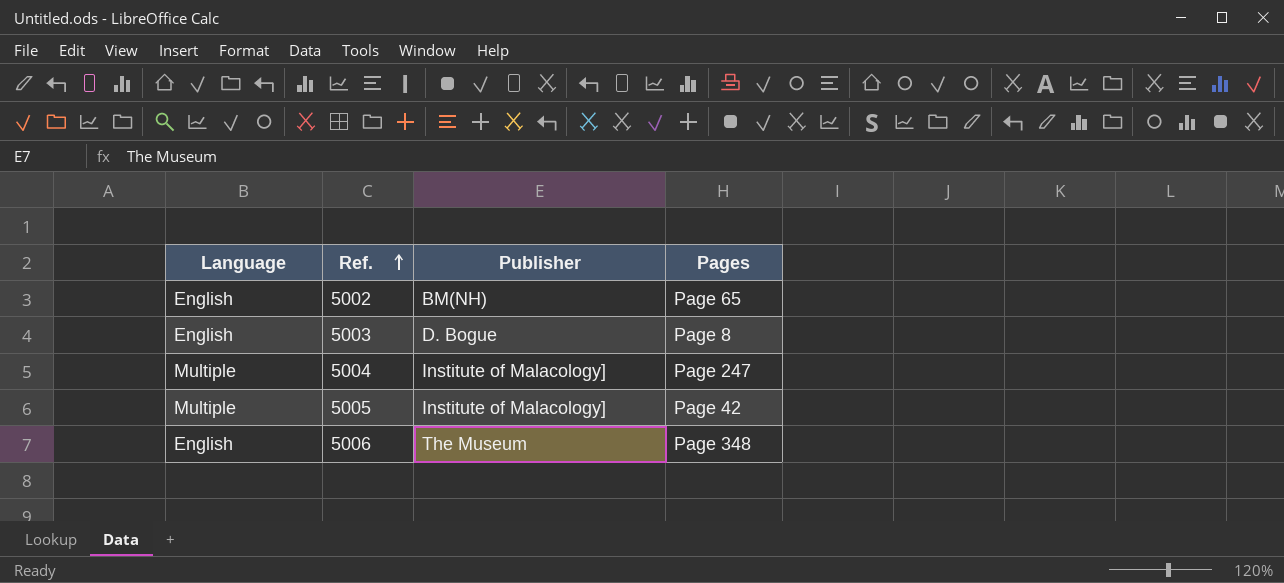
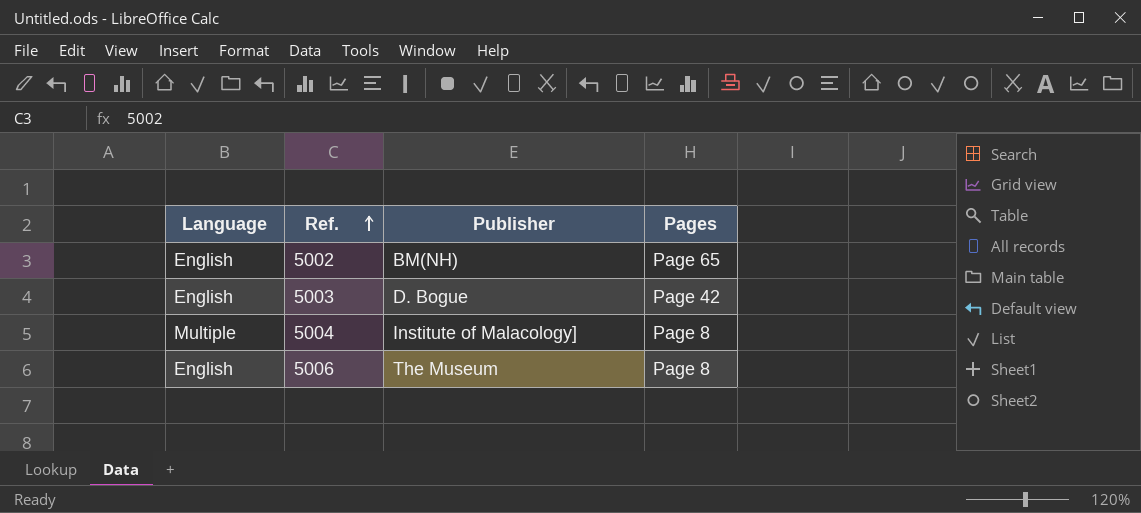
row 5005: Multiple | Institute of Malacology] | Page 42 -> none
5003 | Pages: Page 8 -> Page 42
5004 | Pages: Page 247 -> Page 8
5006 | Pages: Page 348 -> Page 8

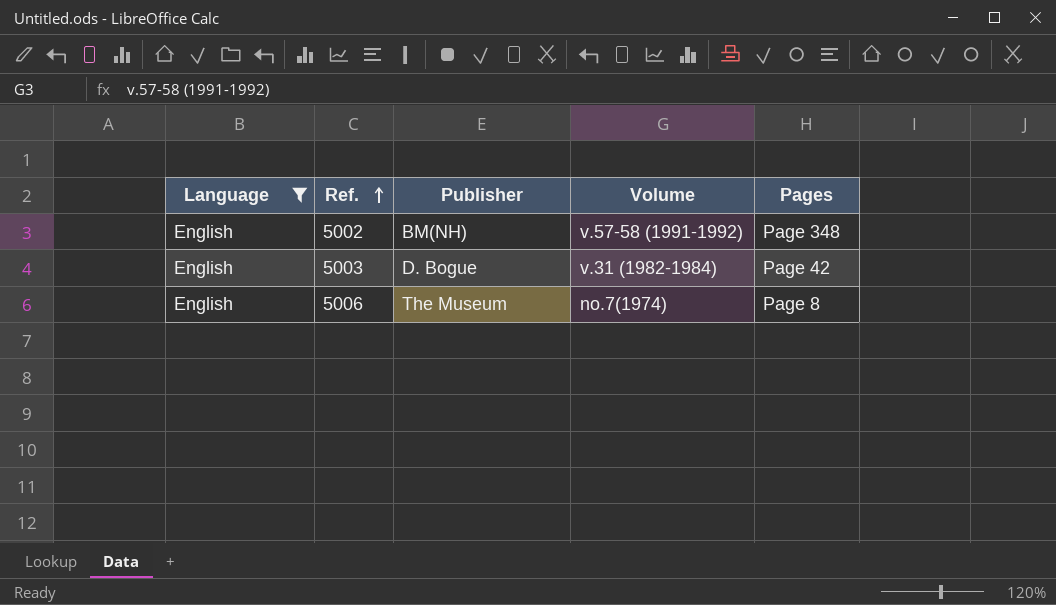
filter: none -> Language = English
column Volume | position: none -> 4
5002 | Pages: Page 65 -> Page 348

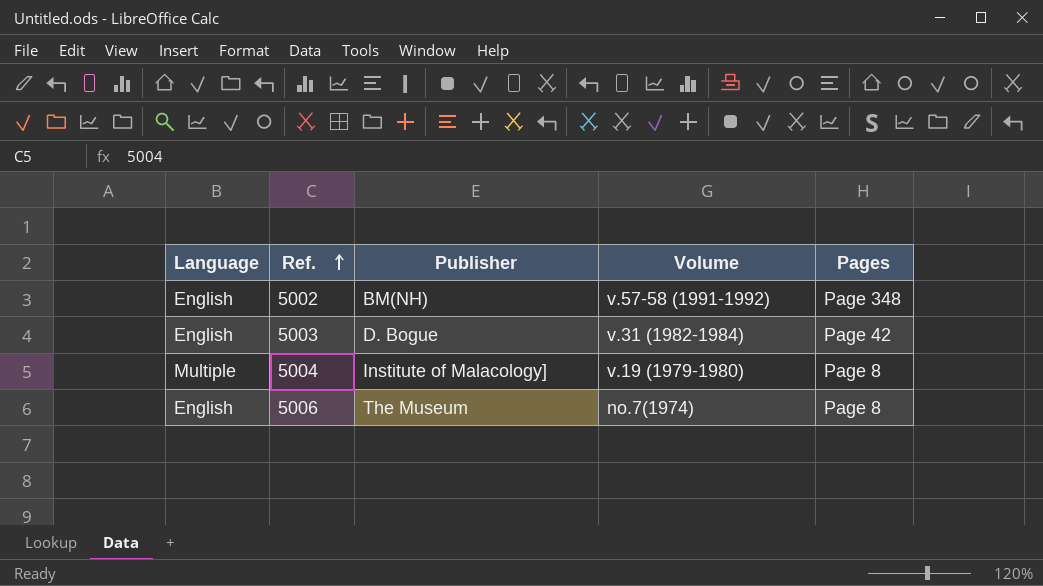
filter: Language = English -> none

